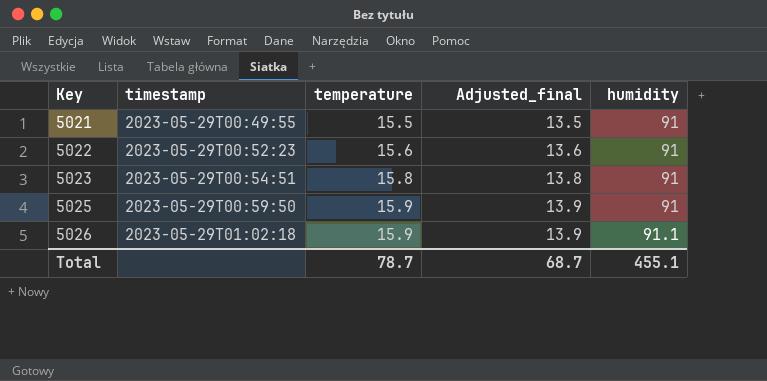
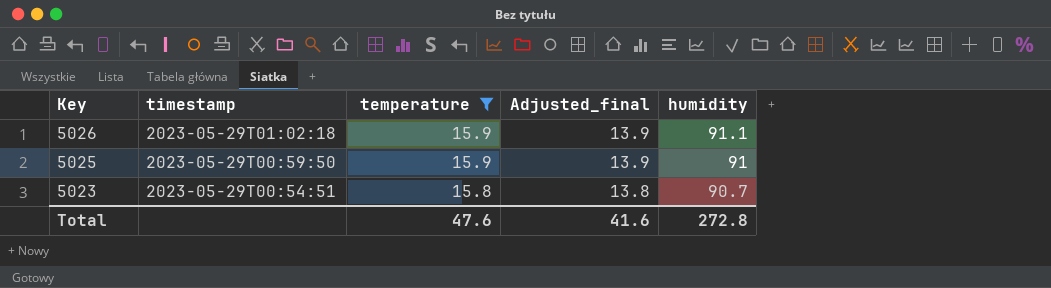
filter: none -> temperature >= 15.8
row order: Key ascending -> Key descending
5023 | humidity: 91 -> 90.7
Total | temperature: 78.7 -> 47.6
Total | Adjusted_final: 68.7 -> 41.6
Total | humidity: 455.1 -> 272.8

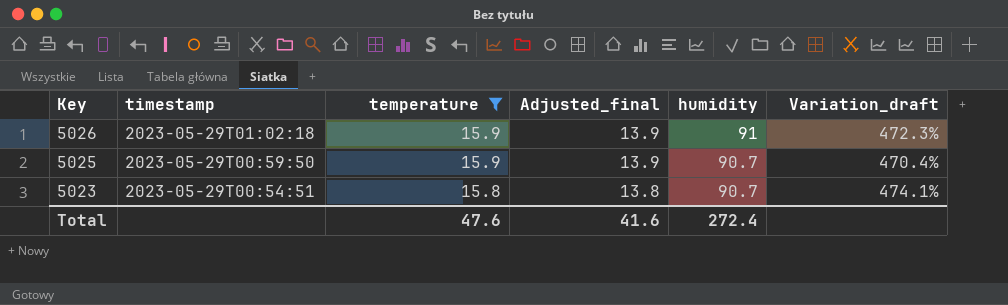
column Variation_draft | formula: none -> ([humidity] - [temperature]) / [temperature]
5026 | humidity: 91.1 -> 91
5025 | humidity: 91 -> 90.7
Total | humidity: 272.8 -> 272.4

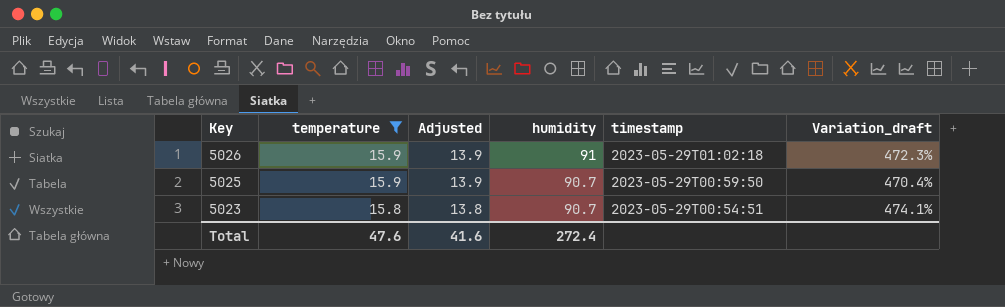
column name: Adjusted_final -> Adjusted
column timestamp | position: 2 -> 5

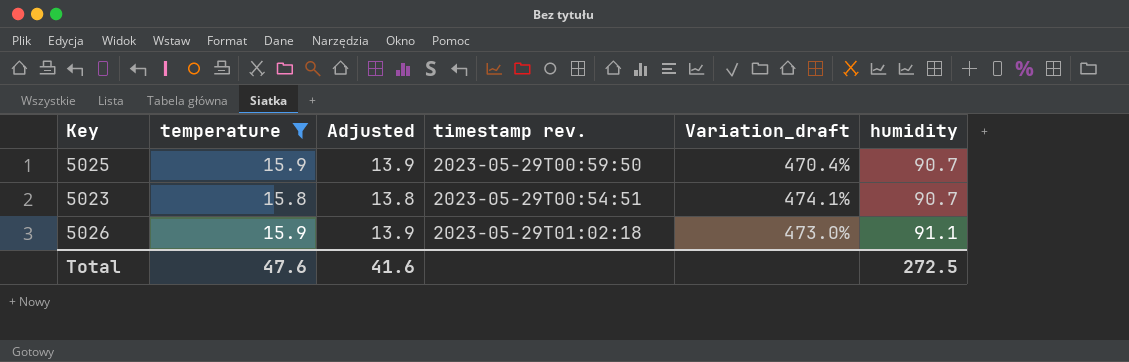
row order: Key descending -> humidity ascending
column name: timestamp -> timestamp rev.
column humidity | position: 4 -> 6
5026 | Variation_draft: 472.3% -> 473.0%
5026 | humidity: 91 -> 91.1
Total | humidity: 272.4 -> 272.5

